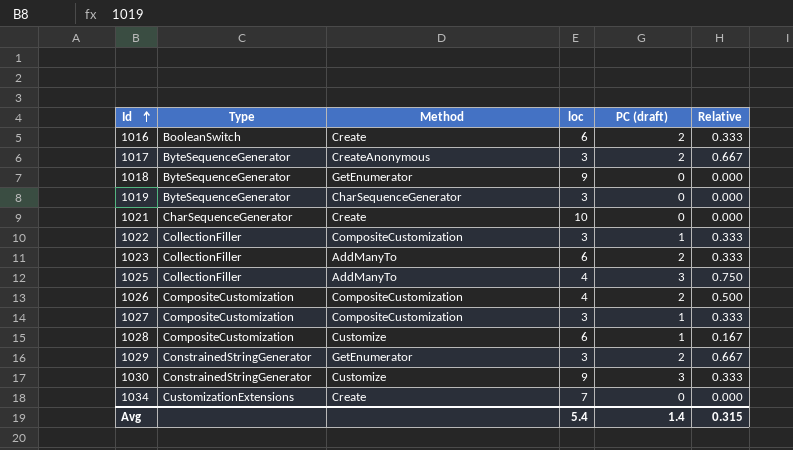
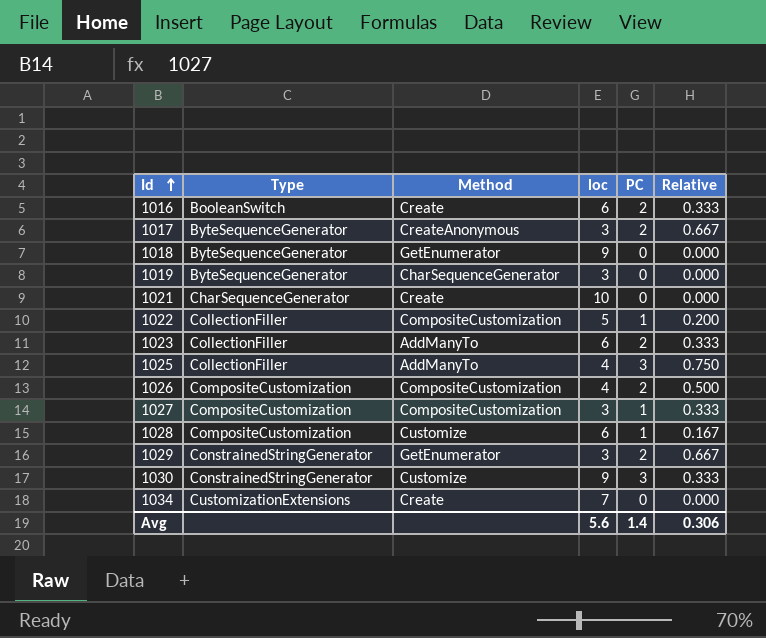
column name: PC (draft) -> PC
1022 | loc: 3 -> 5
1022 | Relative: 0.333 -> 0.200
Avg | loc: 5.4 -> 5.6
Avg | Relative: 0.315 -> 0.306

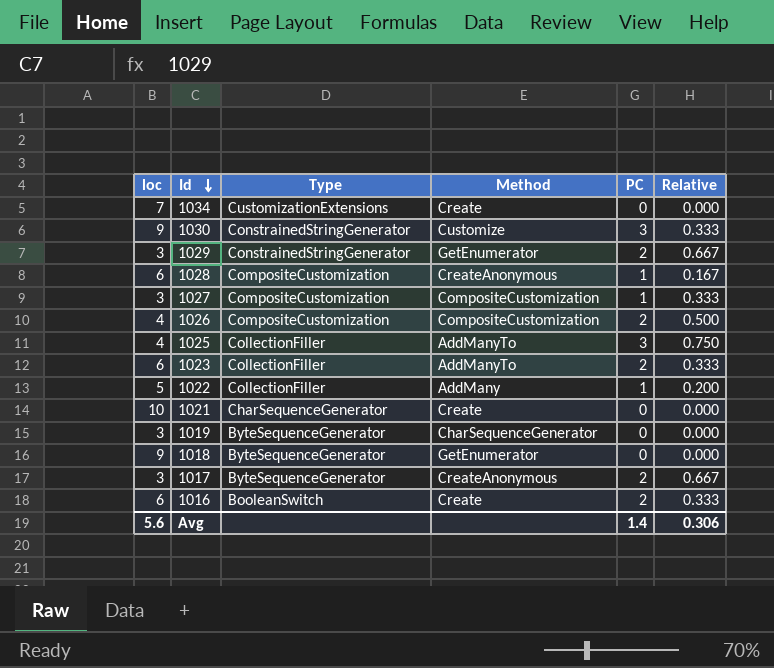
row order: Id ascending -> Id descending
column loc | position: 4 -> 1
1028 | Method: Customize -> CreateAnonymous
1022 | Method: CompositeCustomization -> AddMany

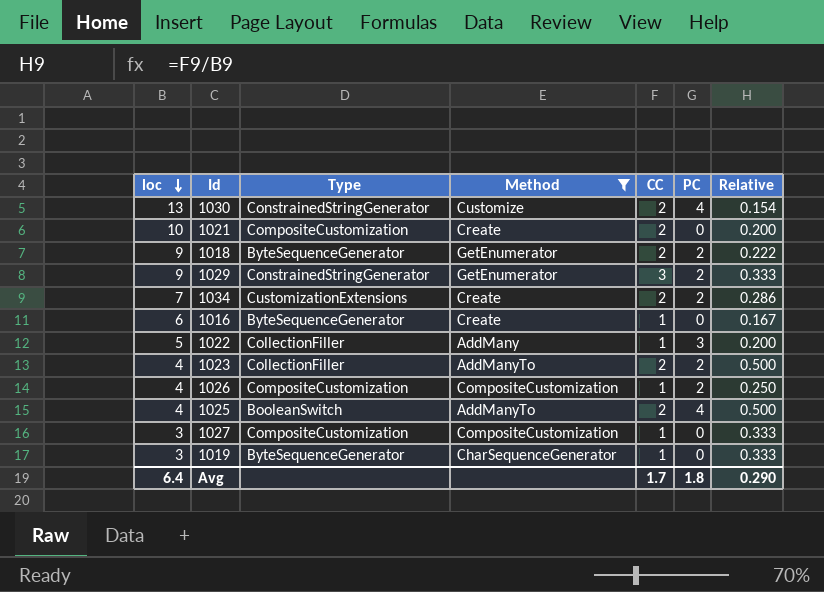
filter: none -> Method != CreateAnonymous
row order: Id descending -> loc descending
column CC | position: none -> 5
column Relative | formula: [PC] / [loc] -> [CC] / [loc]
1030 | loc: 9 -> 13
1030 | PC: 3 -> 4
1021 | Type: CharSequenceGenerator -> CompositeCustomization
1018 | PC: 0 -> 2
1029 | loc: 3 -> 9
1034 | PC: 0 -> 2
1016 | Type: BooleanSwitch -> ByteSequenceGenerator
1016 | PC: 2 -> 0
1022 | PC: 1 -> 3
1023 | loc: 6 -> 4
1025 | Type: CollectionFiller -> BooleanSwitch
1025 | PC: 3 -> 4
1027 | PC: 1 -> 0
Avg | loc: 5.6 -> 6.4
Avg | PC: 1.4 -> 1.8
Avg | Relative: 0.306 -> 0.290

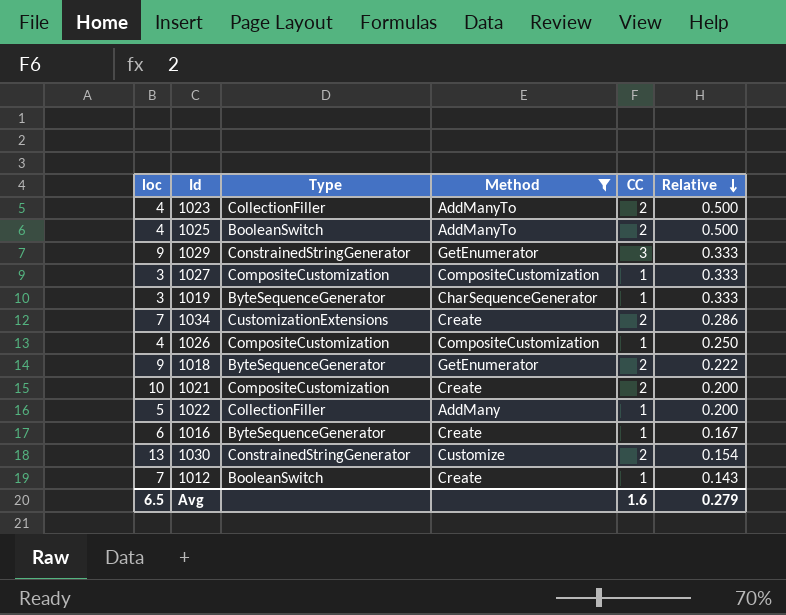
row order: loc descending -> Relative descending
column PC | position: 6 -> none
row 1012: none -> 7 | BooleanSwitch | Create | 1 | 0.143
Avg | loc: 6.4 -> 6.5
Avg | CC: 1.7 -> 1.6
Avg | Relative: 0.290 -> 0.279

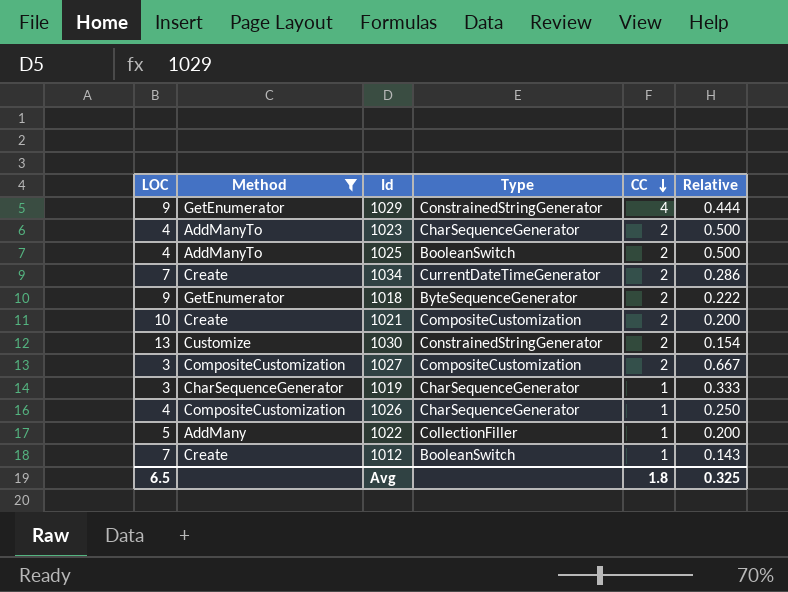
row order: Relative descending -> CC descending
column name: loc -> LOC
column Method | position: 4 -> 2
row 1016: 6 | ByteSequenceGenerator | Create | 1 | 0.167 -> none
1029 | CC: 3 -> 4
1029 | Relative: 0.333 -> 0.444
1023 | Type: CollectionFiller -> CharSequenceGenerator
1034 | Type: CustomizationExtensions -> CurrentDateTimeGenerator
1027 | CC: 1 -> 2
1027 | Relative: 0.333 -> 0.667
1019 | Type: ByteSequenceGenerator -> CharSequenceGenerator
1026 | Type: CompositeCustomization -> CharSequenceGenerator
Avg | CC: 1.6 -> 1.8
Avg | Relative: 0.279 -> 0.325

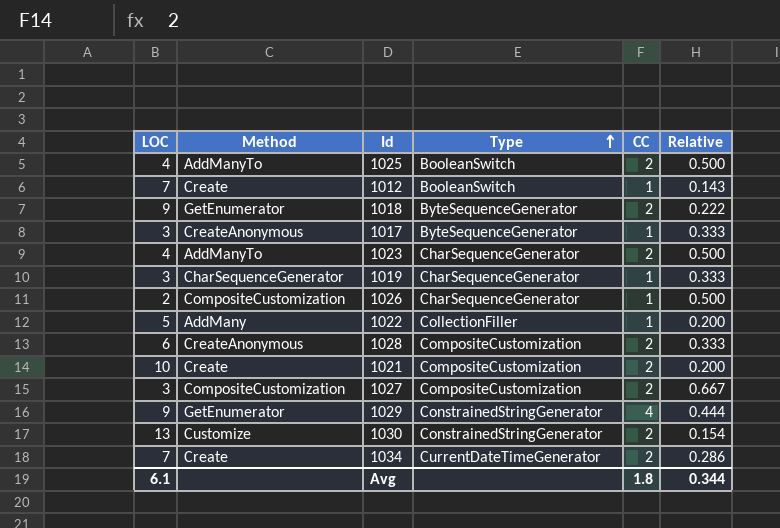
filter: Method != CreateAnonymous -> none
row order: CC descending -> Type ascending
1026 | LOC: 4 -> 2
1026 | Relative: 0.250 -> 0.500
Avg | LOC: 6.5 -> 6.1
Avg | Relative: 0.325 -> 0.344

